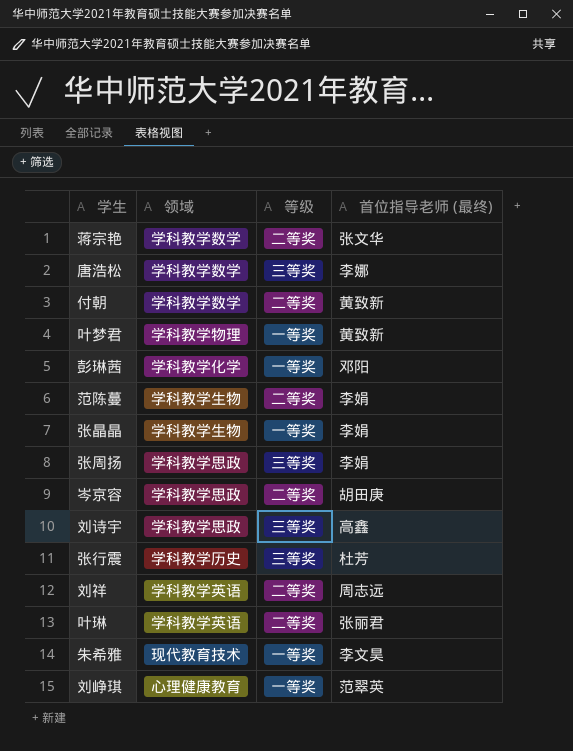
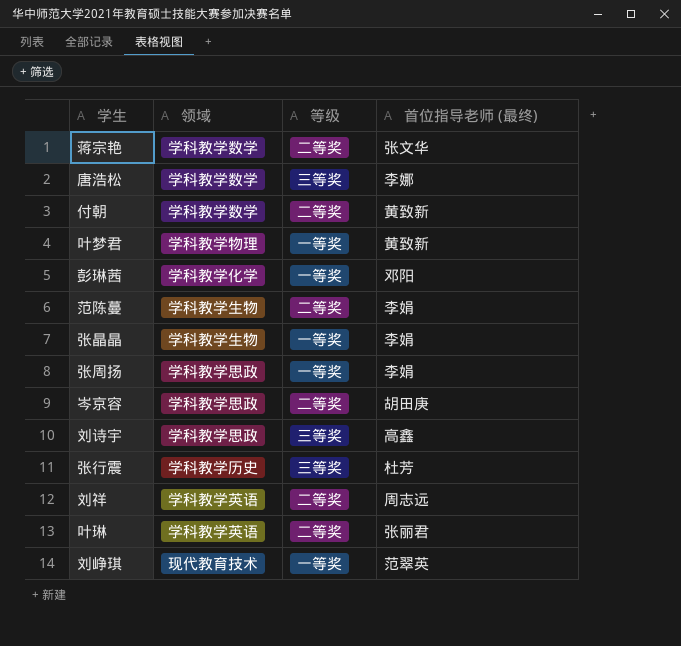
row 朱希雅: 现代教育技术 | 一等奖 | 李文昊 -> none
张周扬 | 等级: 三等奖 -> 一等奖
刘峥琪 | 领域: 心理健康教育 -> 现代教育技术

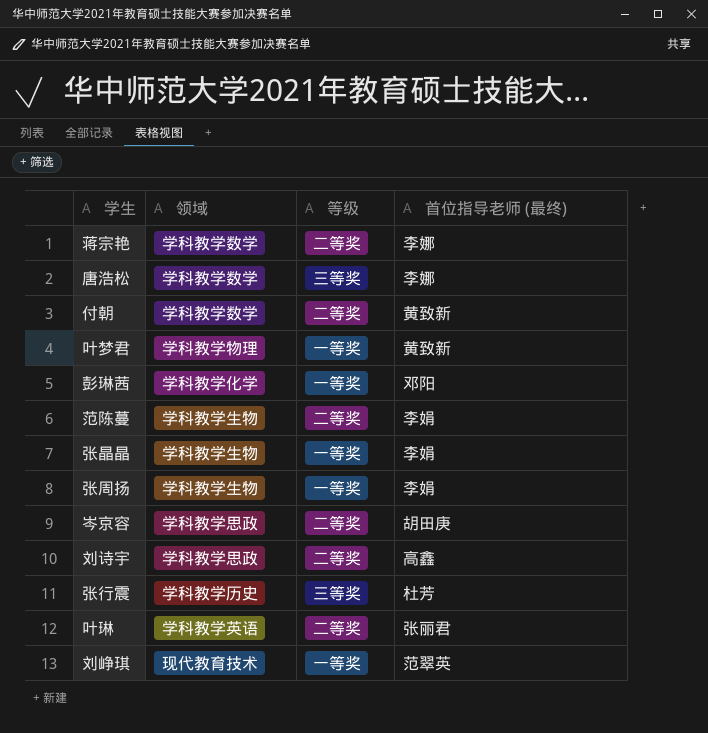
row 刘祥: 学科教学英语 | 二等奖 | 周志远 -> none
蒋宗艳 | 首位指导老师 (最终): 张文华 -> 李娜
张周扬 | 领域: 学科教学思政 -> 学科教学生物
刘诗宇 | 等级: 三等奖 -> 二等奖

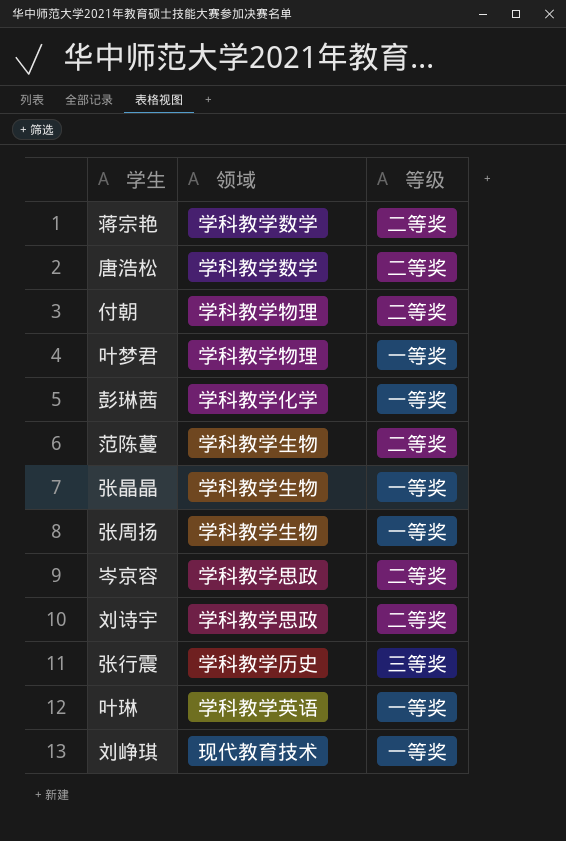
column 首位指导老师 (最终) | position: 4 -> none
唐浩松 | 等级: 三等奖 -> 二等奖
付朝 | 领域: 学科教学数学 -> 学科教学物理
叶琳 | 等级: 二等奖 -> 一等奖

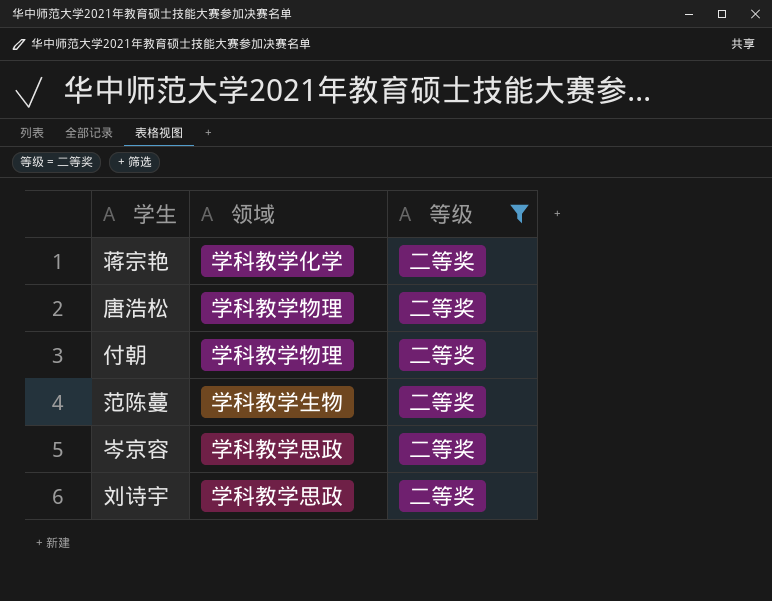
filter: none -> 等级 = 二等奖
蒋宗艳 | 领域: 学科教学数学 -> 学科教学化学
唐浩松 | 领域: 学科教学数学 -> 学科教学物理

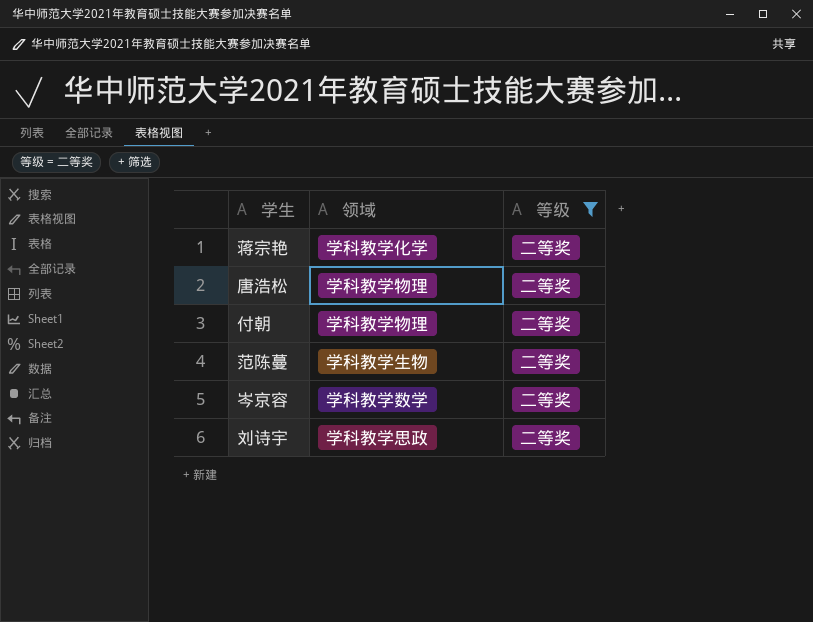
岑京容 | 领域: 学科教学思政 -> 学科教学数学

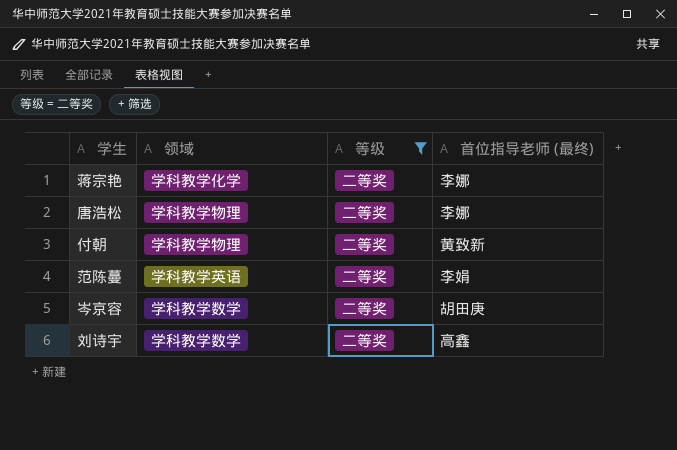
column 首位指导老师 (最终) | position: none -> 4
范陈蔓 | 领域: 学科教学生物 -> 学科教学英语
刘诗宇 | 领域: 学科教学思政 -> 学科教学数学

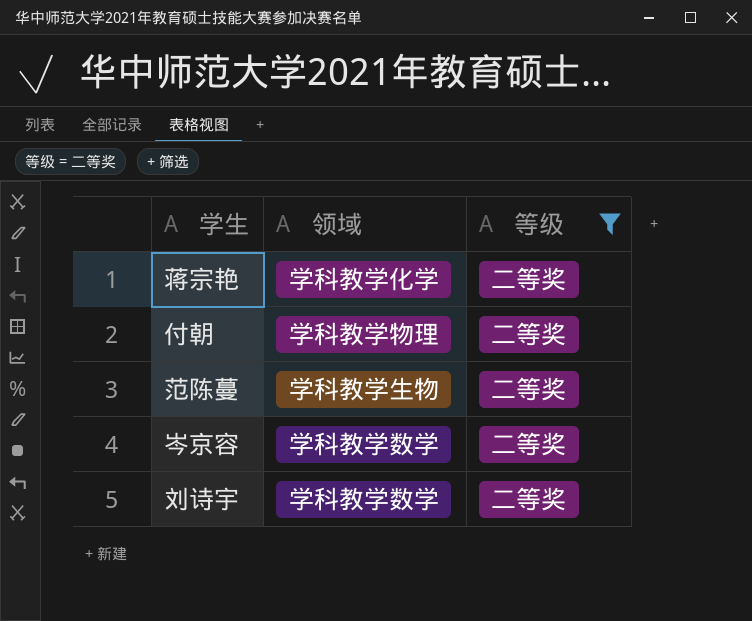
column 首位指导老师 (最终) | position: 4 -> none
row 唐浩松: 学科教学物理 | 二等奖 | 李娜 -> none
范陈蔓 | 领域: 学科教学英语 -> 学科教学生物

